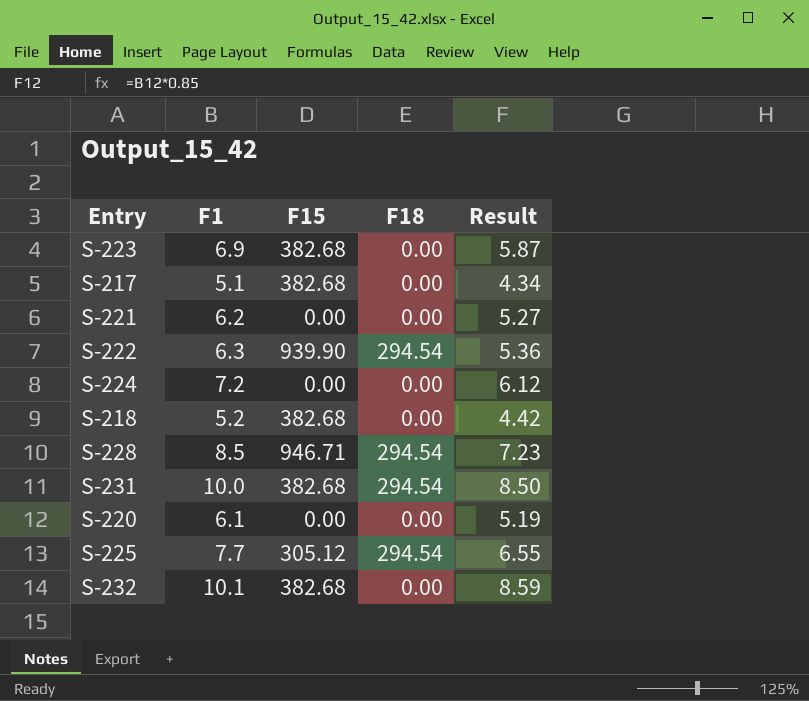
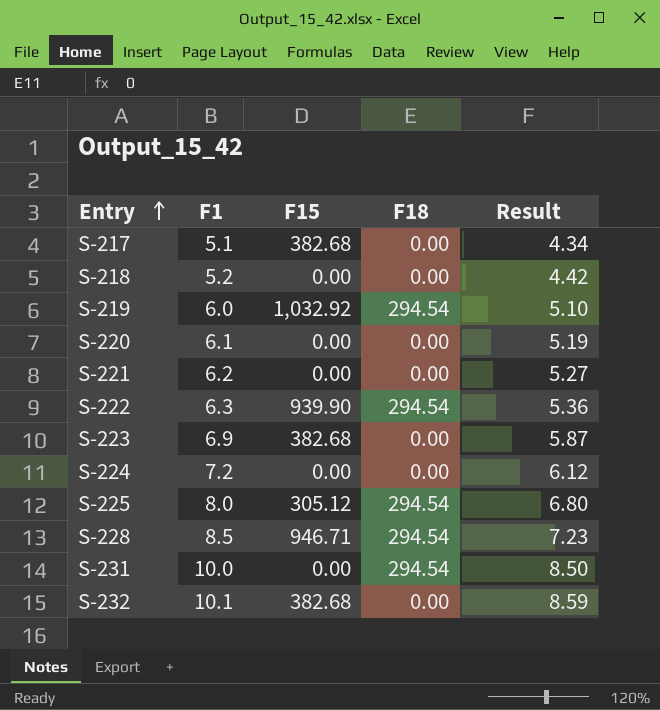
row order: none -> Entry ascending
S-218 | F15: 382.68 -> 0.00
row S-219: none -> 6.0 | 1,032.92 | 294.54 | 5.10
S-225 | F1: 7.7 -> 8.0
S-225 | Result: 6.55 -> 6.80
S-231 | F15: 382.68 -> 0.00

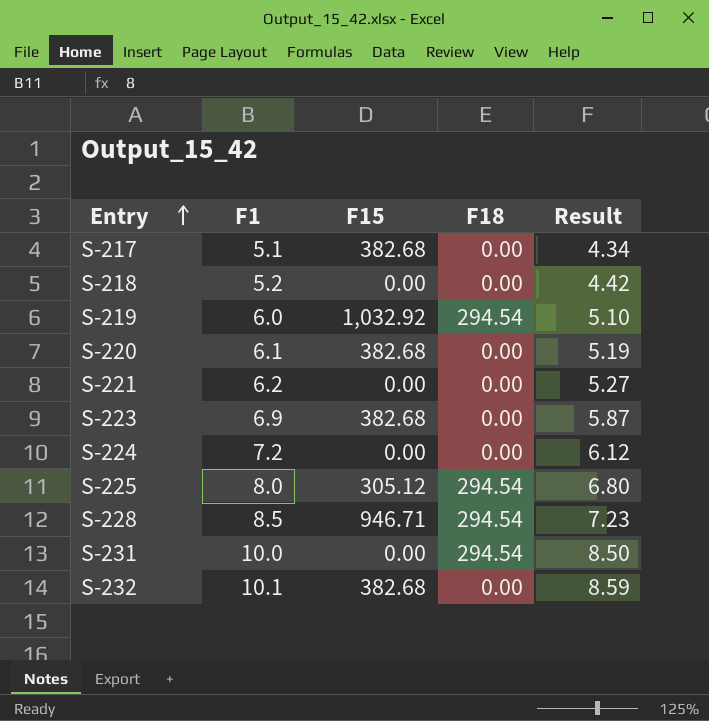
row S-222: 6.3 | 939.90 | 294.54 | 5.36 -> none
S-220 | F15: 0.00 -> 382.68

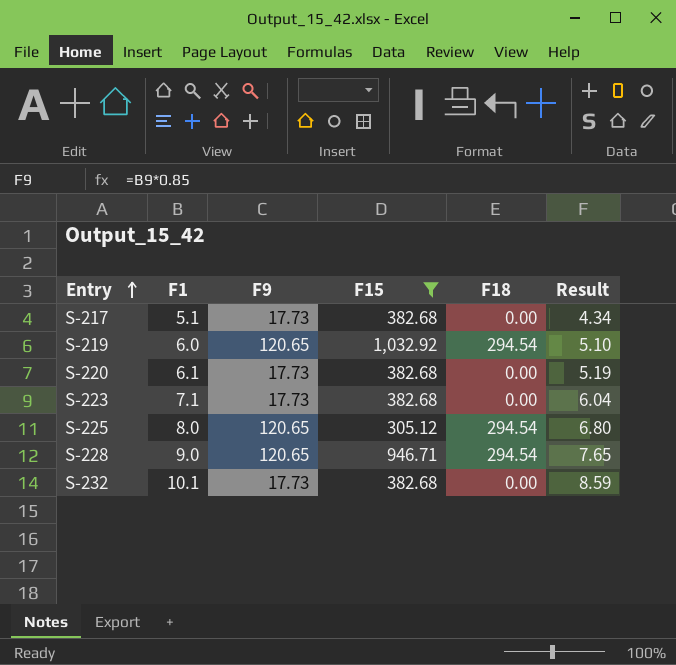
filter: none -> F15 != 0.00
column F9 | position: none -> 3
S-223 | F1: 6.9 -> 7.1
S-223 | Result: 5.87 -> 6.04
S-228 | F1: 8.5 -> 9.0
S-228 | Result: 7.23 -> 7.65

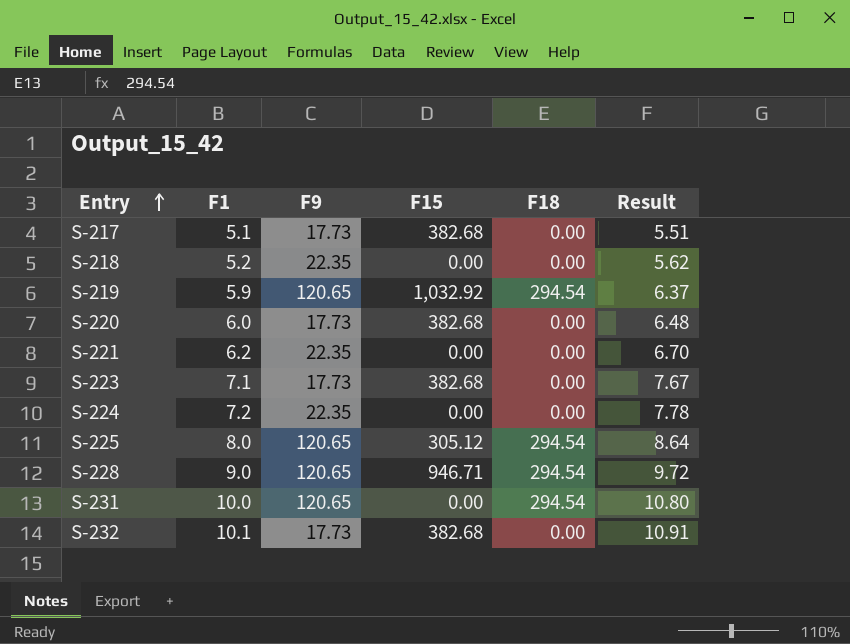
filter: F15 != 0.00 -> none
column Result | formula: [F1] * 0.85 -> [F1] * 1.08
S-219 | F1: 6.0 -> 5.9
S-220 | F1: 6.1 -> 6.0

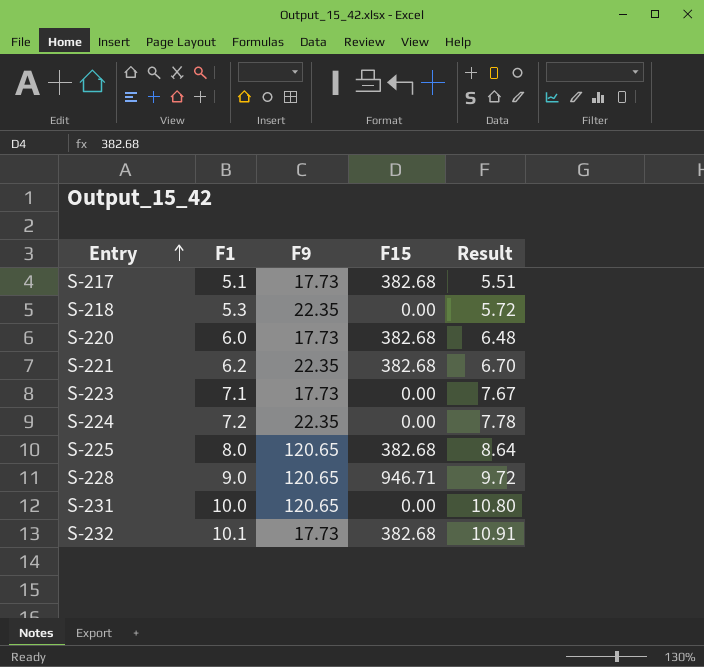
column F18 | position: 5 -> none
row S-219: 5.9 | 120.65 | 1,032.92 | 294.54 | 6.37 -> none
S-218 | F1: 5.2 -> 5.3
S-218 | Result: 5.62 -> 5.72
S-221 | F15: 0.00 -> 382.68
S-223 | F15: 382.68 -> 0.00
S-225 | F15: 305.12 -> 382.68

